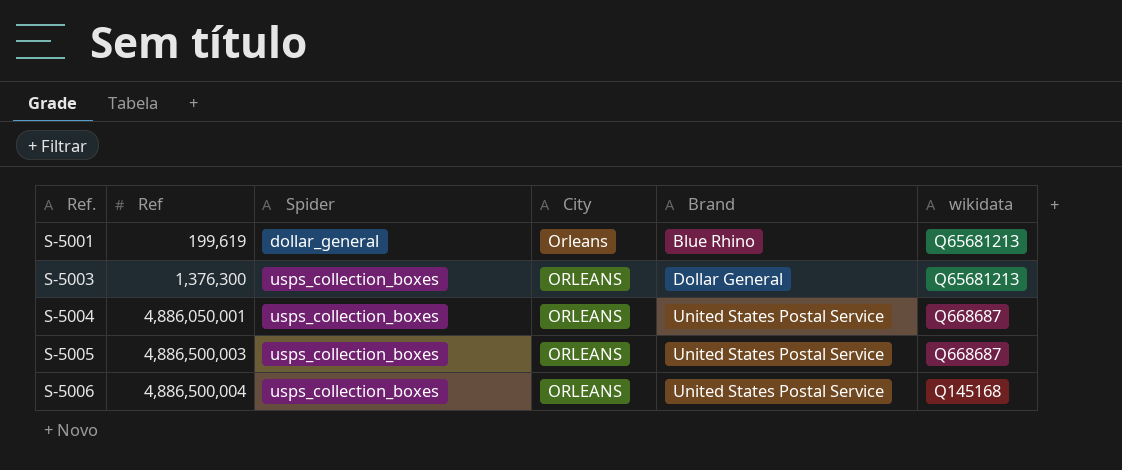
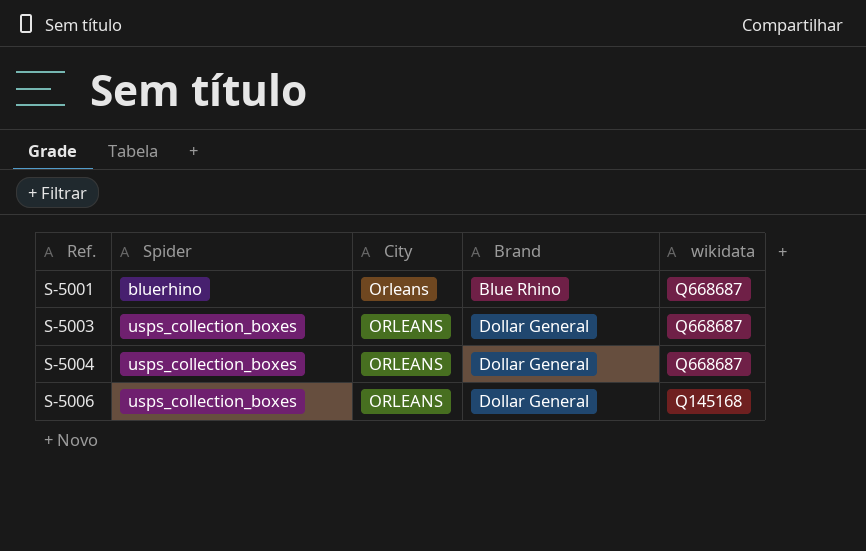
column Ref | position: 2 -> none
row S-5005: 4,886,500,003 | usps_collection_boxes | ORLEANS | United States Postal Service | Q668687 -> none
S-5001 | Spider: dollar_general -> bluerhino
S-5001 | wikidata: Q65681213 -> Q668687
S-5003 | wikidata: Q65681213 -> Q668687
S-5004 | Brand: United States Postal Service -> Dollar General
S-5006 | Brand: United States Postal Service -> Dollar General

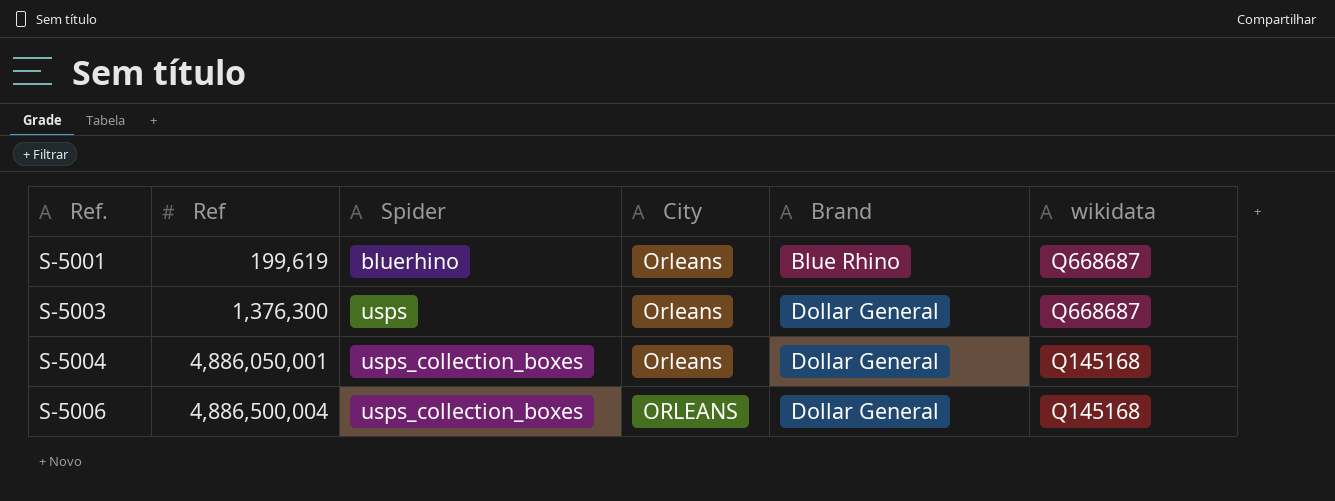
column Ref | position: none -> 2
S-5003 | Spider: usps_collection_boxes -> usps
S-5003 | City: ORLEANS -> Orleans
S-5004 | City: ORLEANS -> Orleans
S-5004 | wikidata: Q668687 -> Q145168

